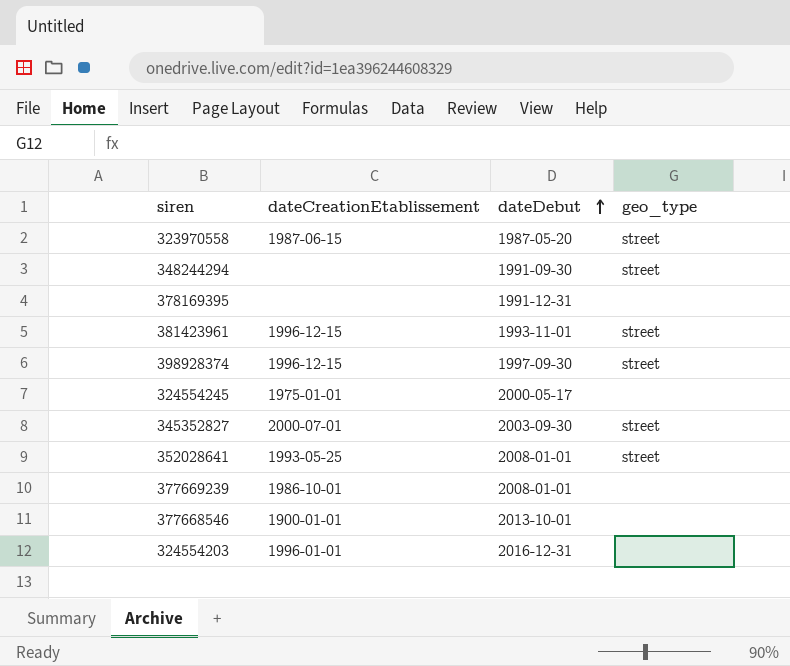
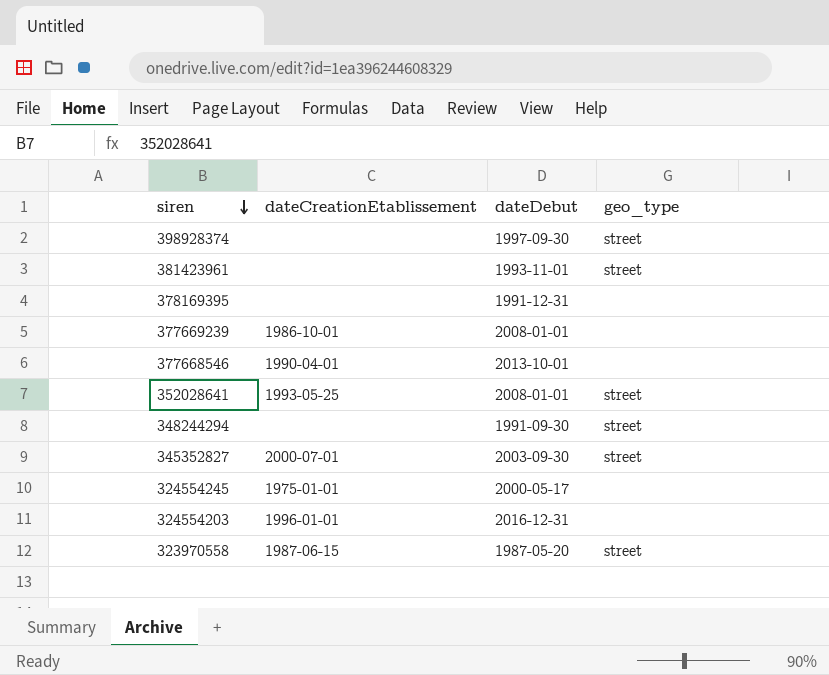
row order: dateDebut ascending -> siren descending
398928374 | dateCreationEtablissement: 1996-12-15 -> none
381423961 | dateCreationEtablissement: 1996-12-15 -> none
377668546 | dateCreationEtablissement: 1900-01-01 -> 1990-04-01

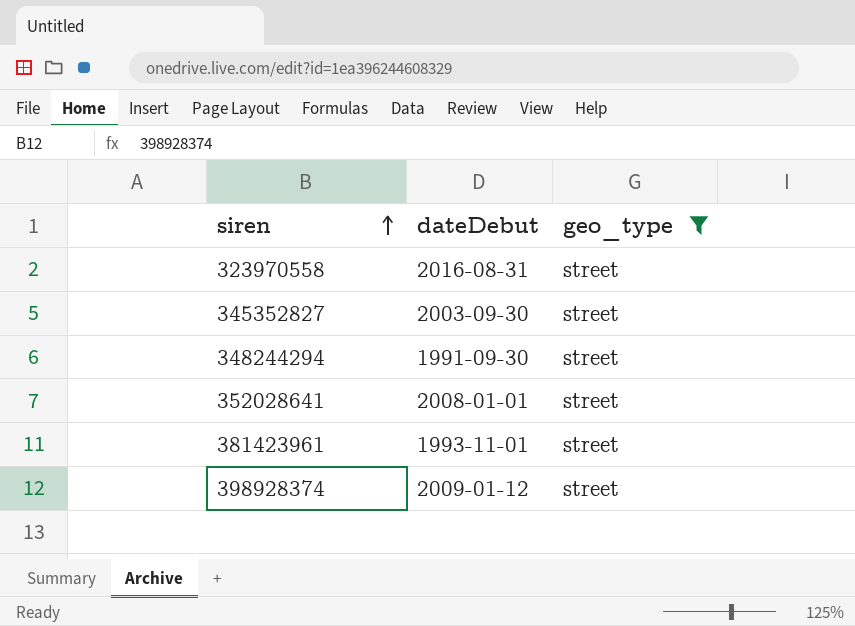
filter: none -> geo_type = street
row order: siren descending -> siren ascending
column dateCreationEtablissement | position: 2 -> none
323970558 | dateDebut: 1987-05-20 -> 2016-08-31
398928374 | dateDebut: 1997-09-30 -> 2009-01-12

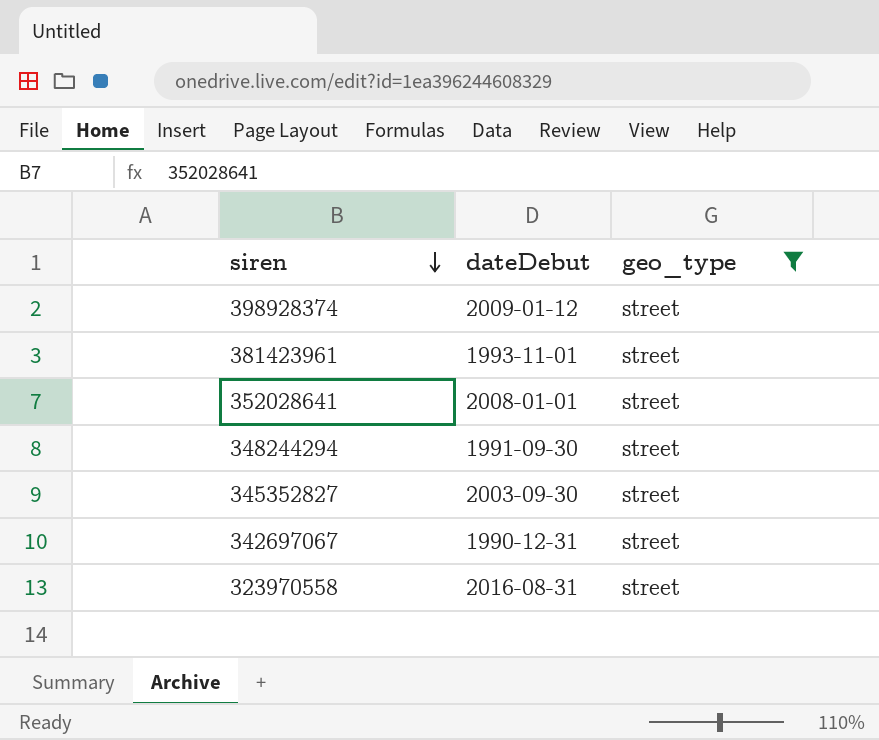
row order: siren ascending -> siren descending
row 342697067: none -> 1990-12-31 | street

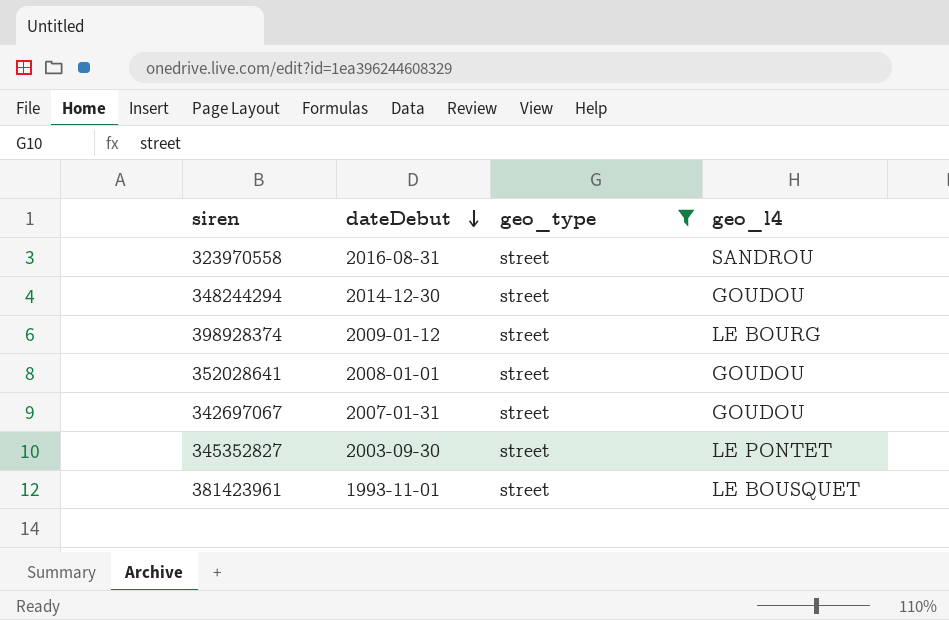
row order: siren descending -> dateDebut descending
column geo_l4 | position: none -> 4
348244294 | dateDebut: 1991-09-30 -> 2014-12-30
342697067 | dateDebut: 1990-12-31 -> 2007-01-31

